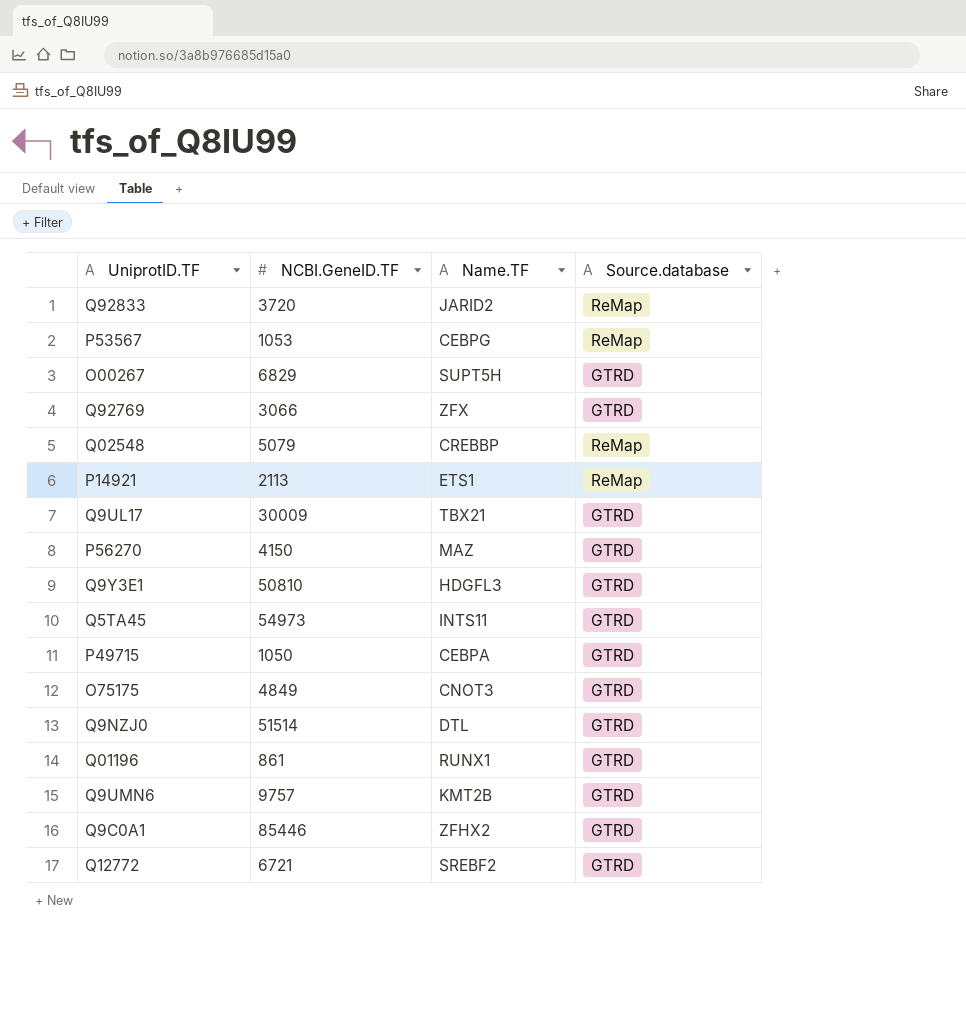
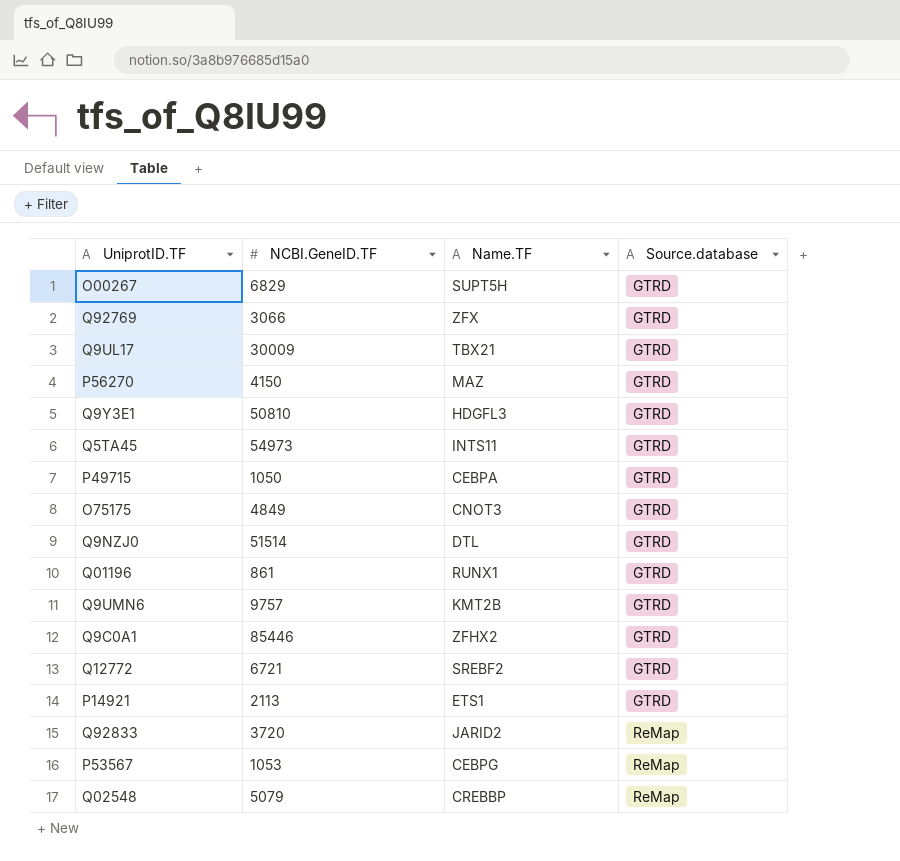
row order: none -> Source.database ascending
P14921 | Source.database: ReMap -> GTRD

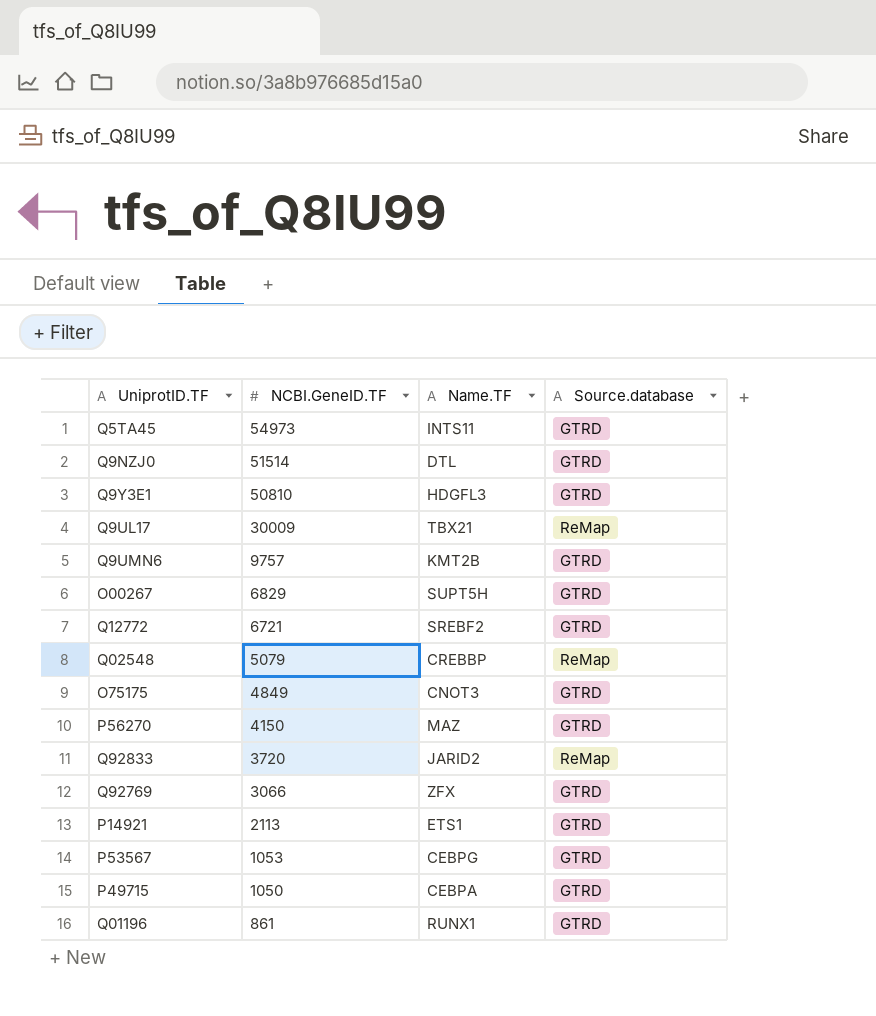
row order: Source.database ascending -> NCBI.GeneID.TF descending
row Q9C0A1: 85446 | ZFHX2 | GTRD -> none
Q9UL17 | Source.database: GTRD -> ReMap
P53567 | Source.database: ReMap -> GTRD

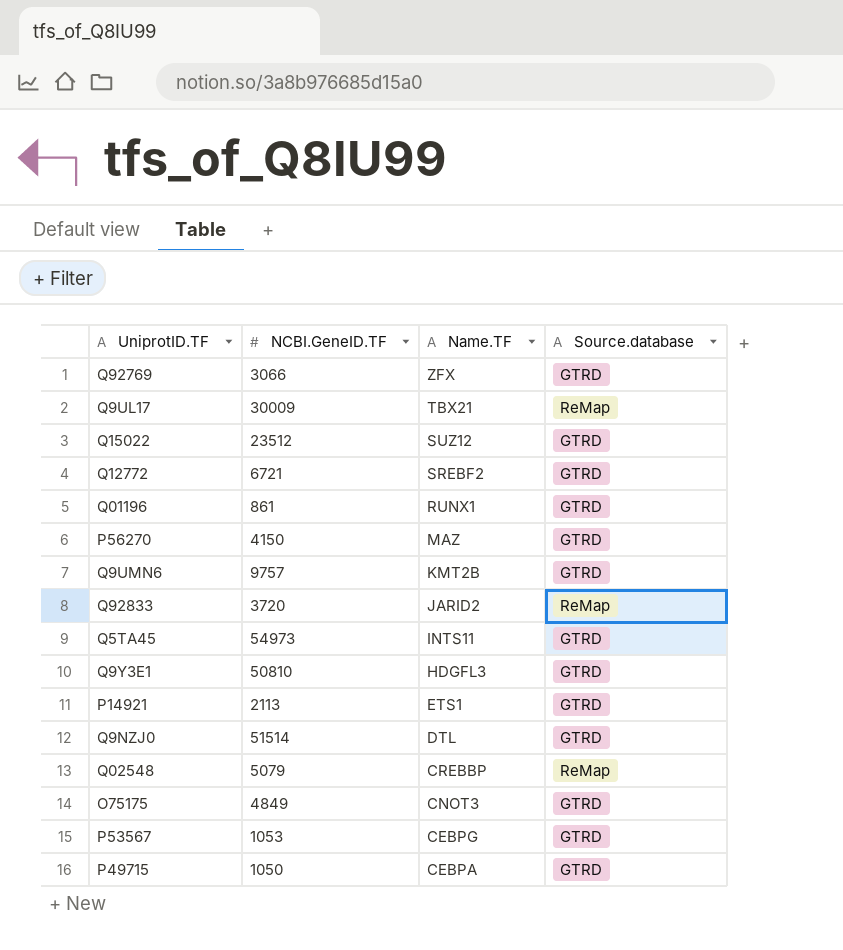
row order: NCBI.GeneID.TF descending -> Name.TF descending
row O00267: 6829 | SUPT5H | GTRD -> none
row Q15022: none -> 23512 | SUZ12 | GTRD

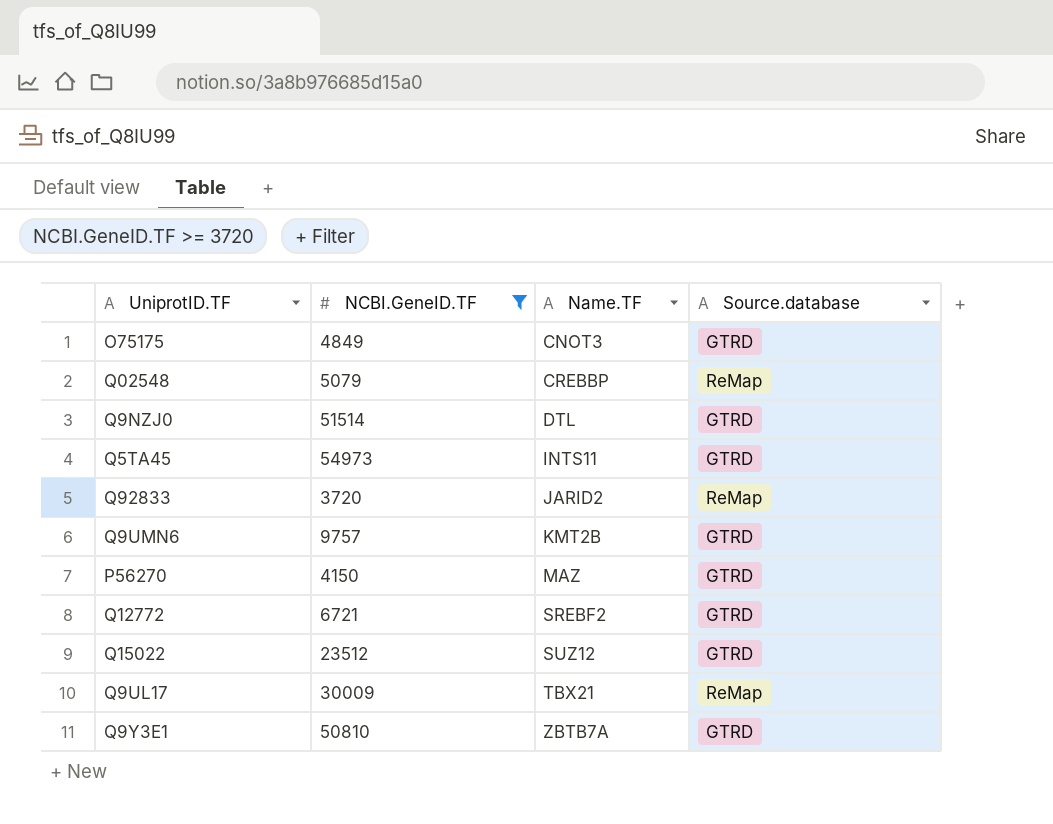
filter: none -> NCBI.GeneID.TF >= 3720
row order: Name.TF descending -> Name.TF ascending
Q9Y3E1 | Name.TF: HDGFL3 -> ZBTB7A

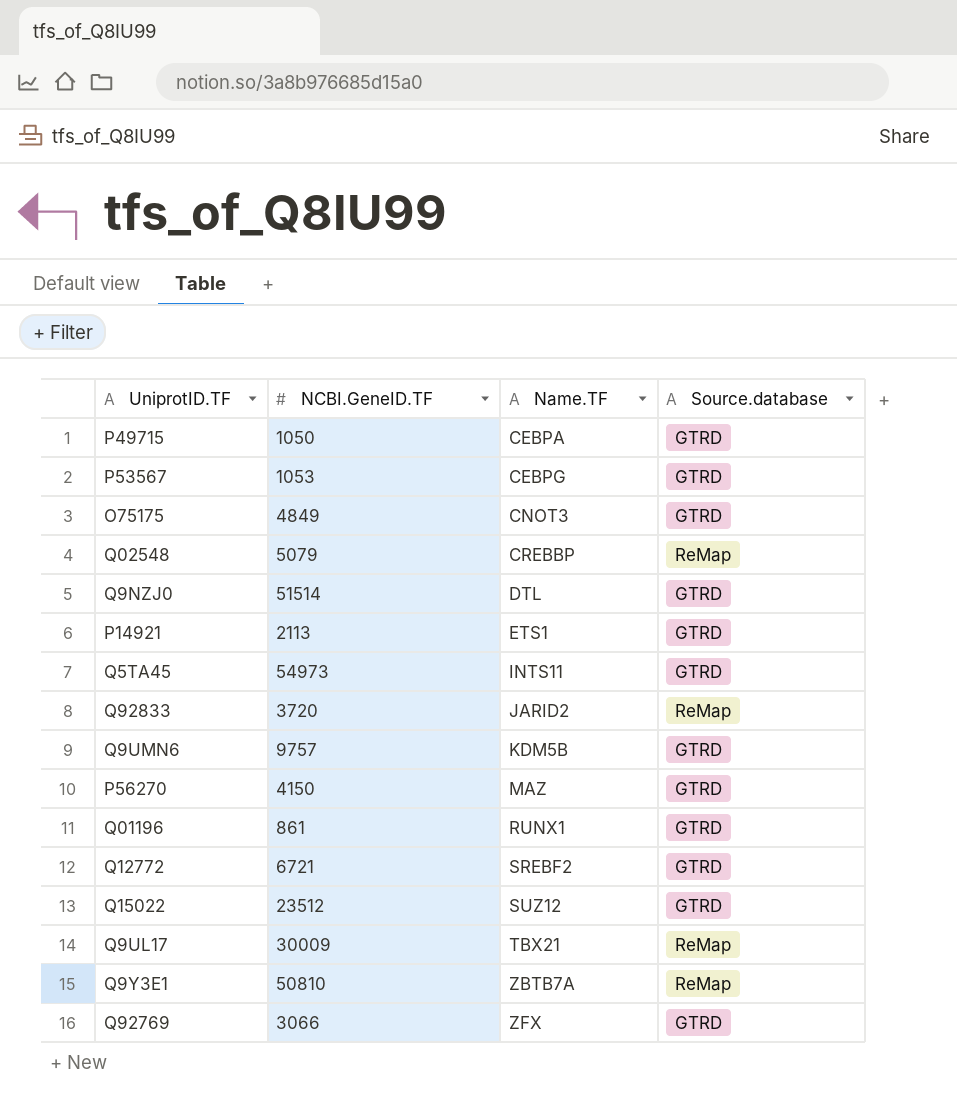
filter: NCBI.GeneID.TF >= 3720 -> none
Q9UMN6 | Name.TF: KMT2B -> KDM5B
Q9Y3E1 | Source.database: GTRD -> ReMap

